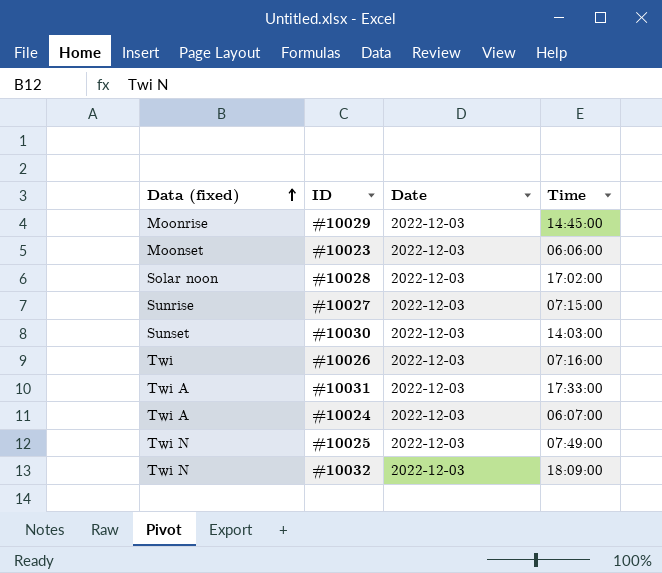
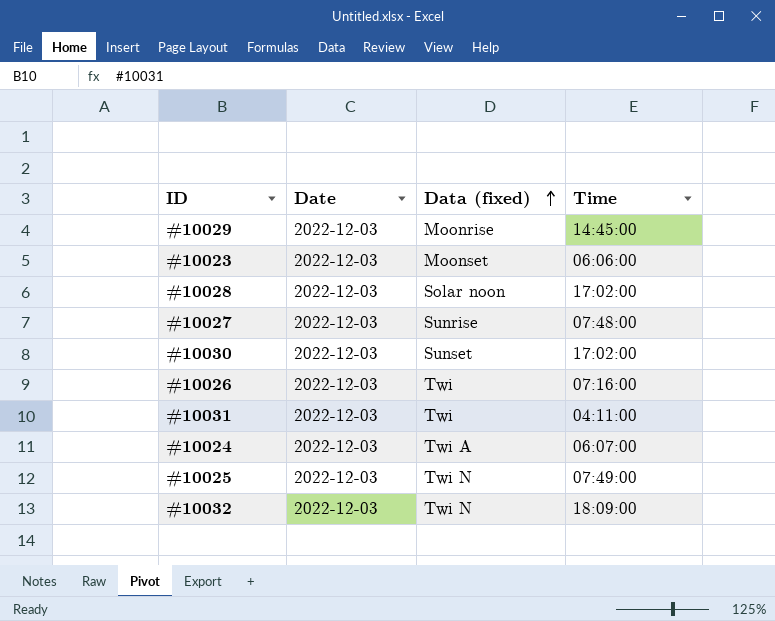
column Data (fixed) | position: 1 -> 3
#10027 | Time: 07:15:00 -> 07:48:00
#10030 | Time: 14:03:00 -> 17:02:00
#10031 | Data (fixed): Twi A -> Twi
#10031 | Time: 17:33:00 -> 04:11:00

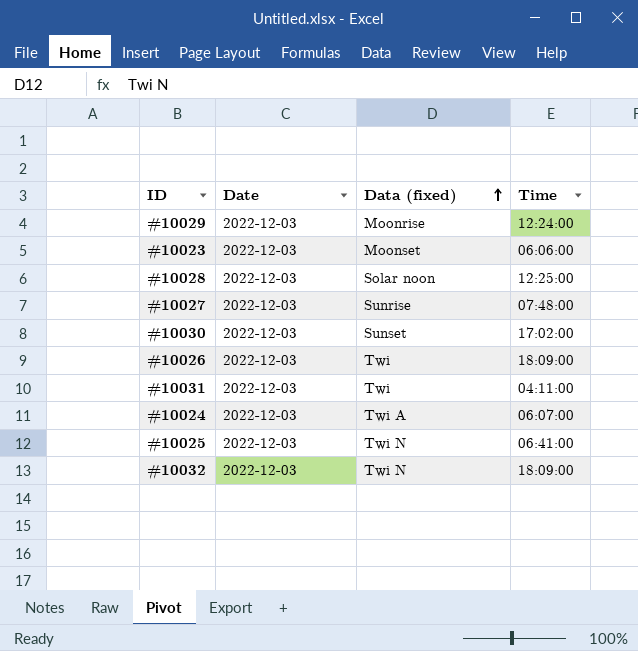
#10029 | Time: 14:45:00 -> 12:24:00
#10028 | Time: 17:02:00 -> 12:25:00
#10026 | Time: 07:16:00 -> 18:09:00
#10025 | Time: 07:49:00 -> 06:41:00

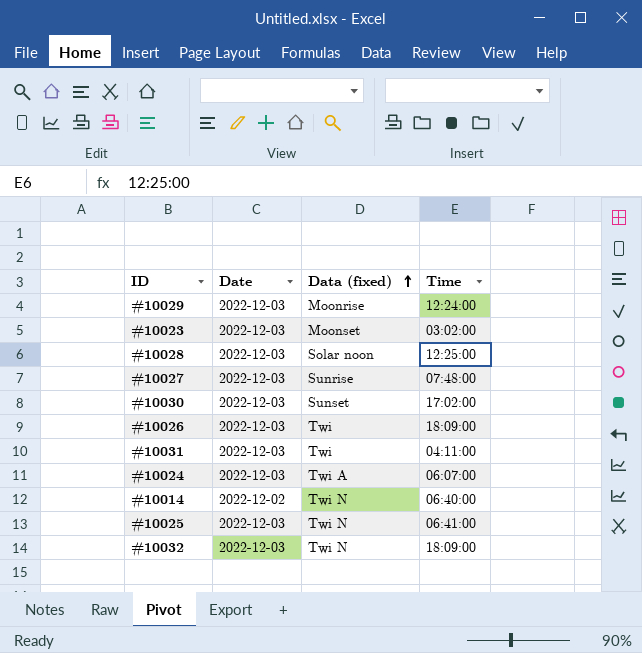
#10023 | Time: 06:06:00 -> 03:02:00
row #10014: none -> 2022-12-02 | Twi N | 06:40:00

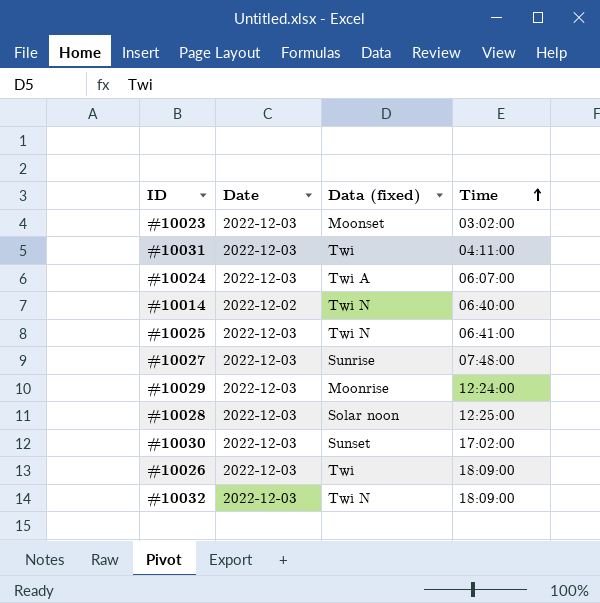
row order: Data (fixed) ascending -> Time ascending

